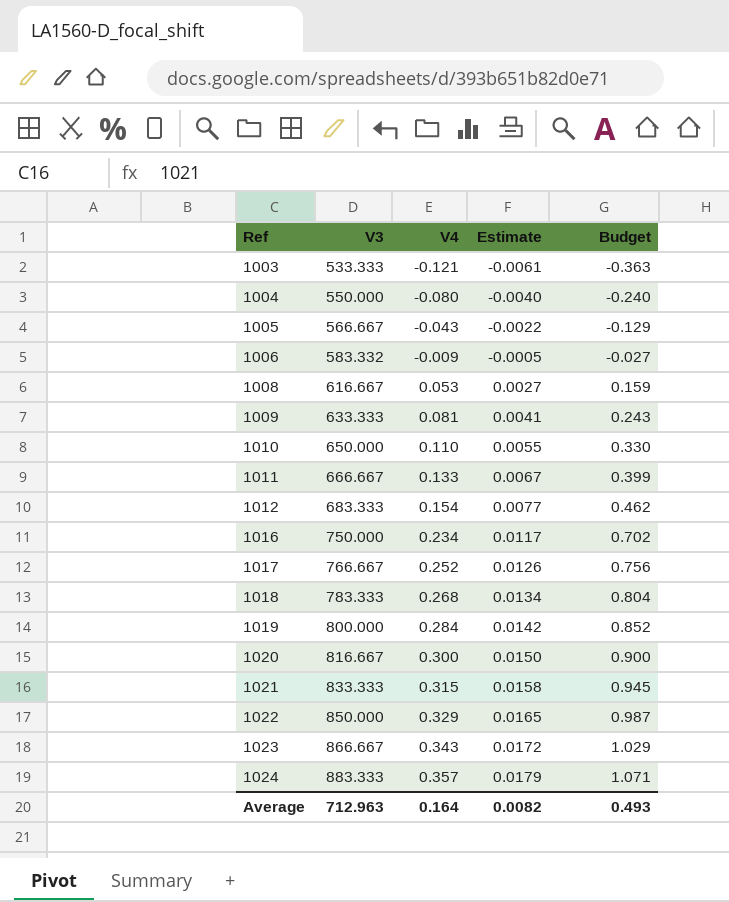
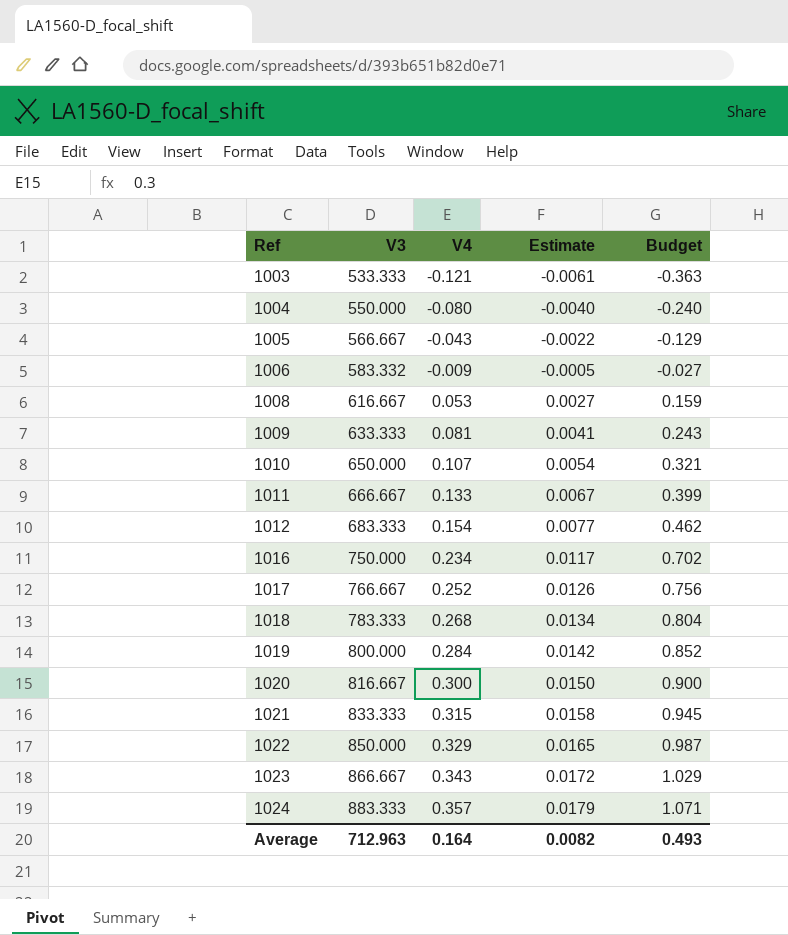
1010 | V4: 0.110 -> 0.107
1010 | Estimate: 0.0055 -> 0.0054
1010 | Budget: 0.330 -> 0.321

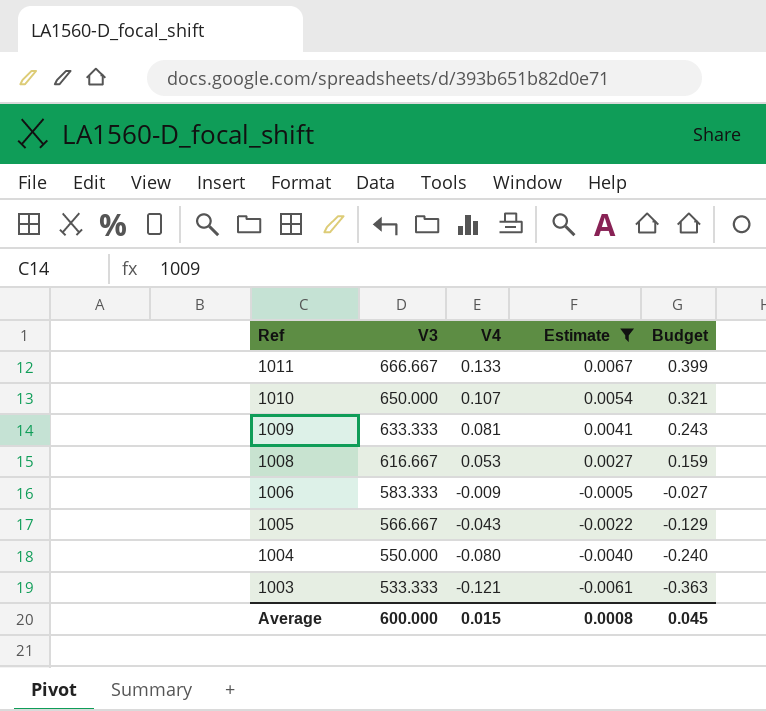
filter: none -> Estimate <= 0.0067
row order: Ref ascending -> Ref descending
1006 | V3: 583.332 -> 583.333
Average | V3: 712.963 -> 600.000
Average | V4: 0.164 -> 0.015
Average | Estimate: 0.0082 -> 0.0008
Average | Budget: 0.493 -> 0.045

